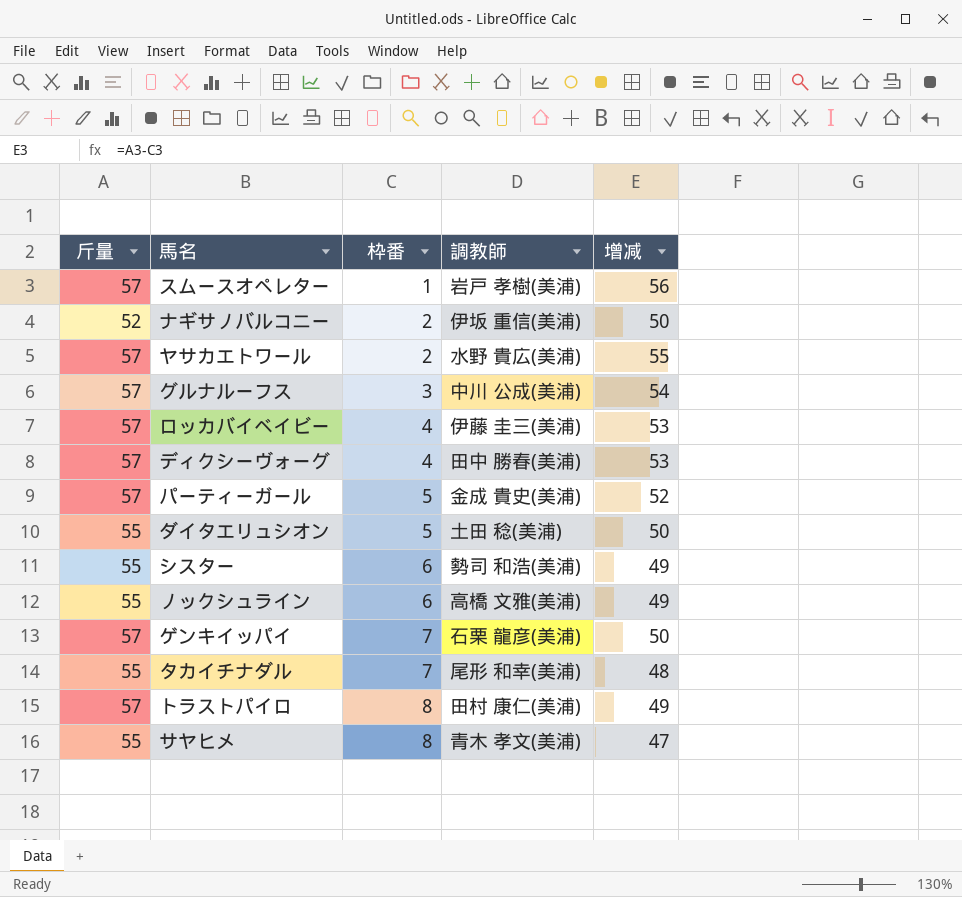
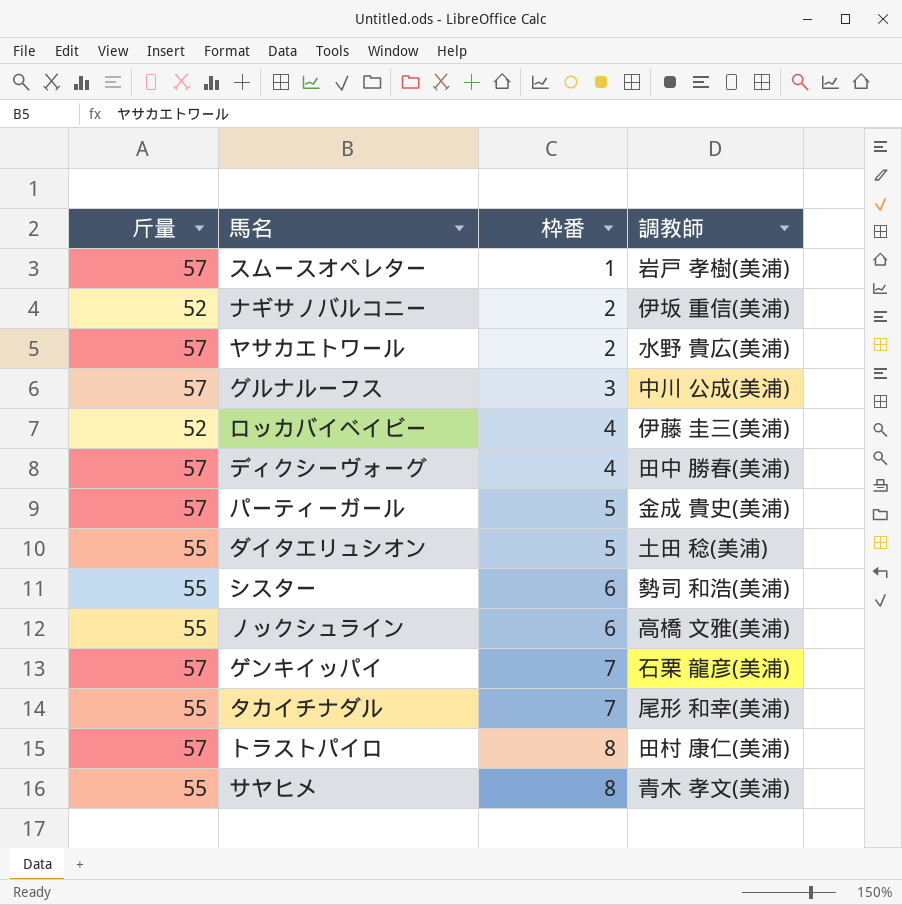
column 增减 | formula: [斤量] - [枠番] -> none
ロッカバイベイビー | 斤量: 57 -> 52

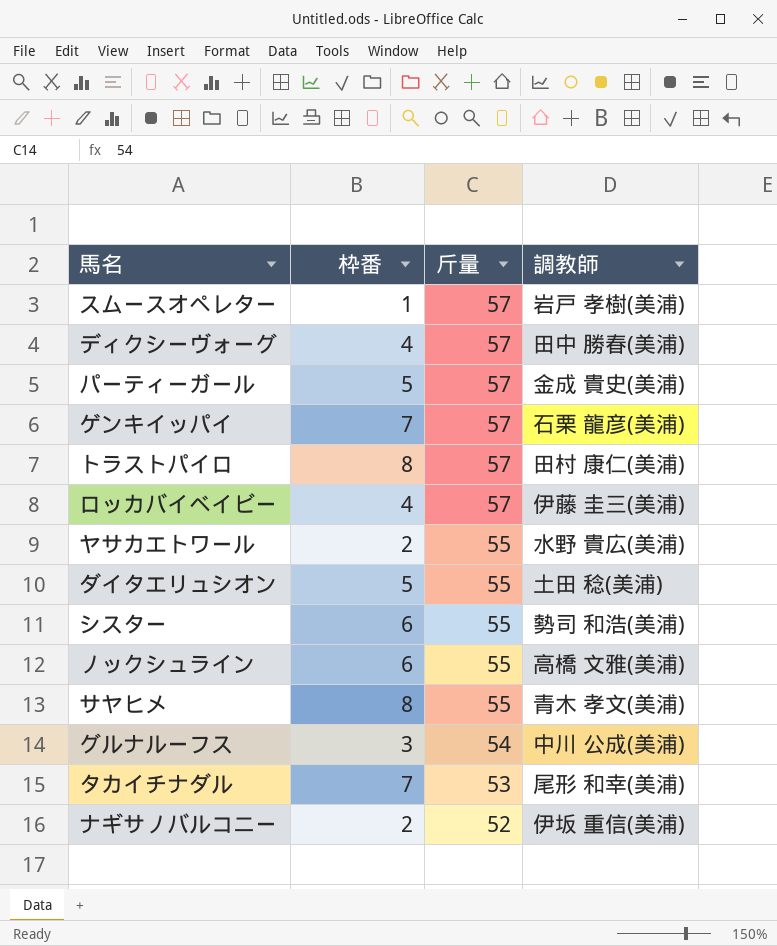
row order: 枠番 ascending -> 斤量 descending
column 斤量 | position: 1 -> 3
ロッカバイベイビー | 斤量: 52 -> 57
ヤサカエトワール | 斤量: 57 -> 55
グルナルーフス | 斤量: 57 -> 54
タカイチナダル | 斤量: 55 -> 53

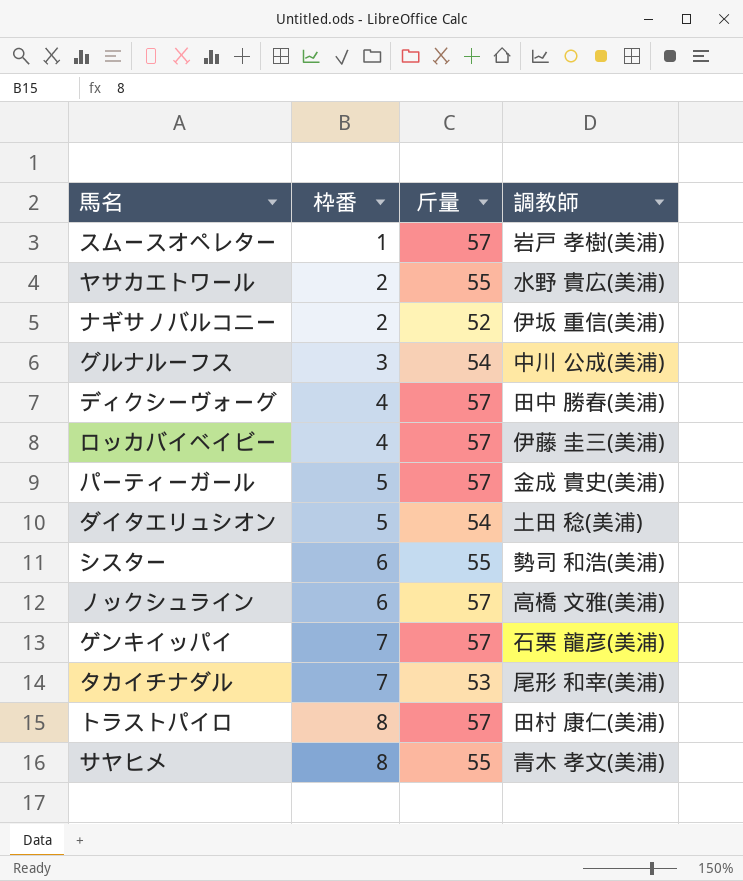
row order: 斤量 descending -> 枠番 ascending
ダイタエリュシオン | 斤量: 55 -> 54
ノックシュライン | 斤量: 55 -> 57

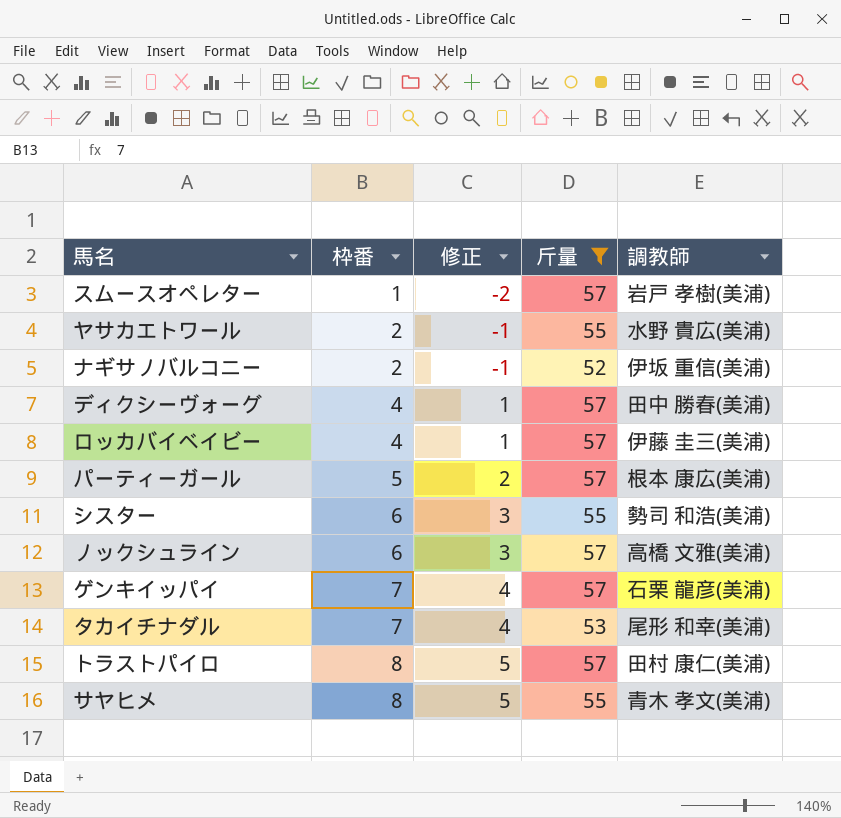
filter: none -> 斤量 != 54
column 修正 | formula: none -> [枠番] - 3
パーティーガール | 調教師: 金成 貴史(美浦) -> 根本 康広(美浦)

